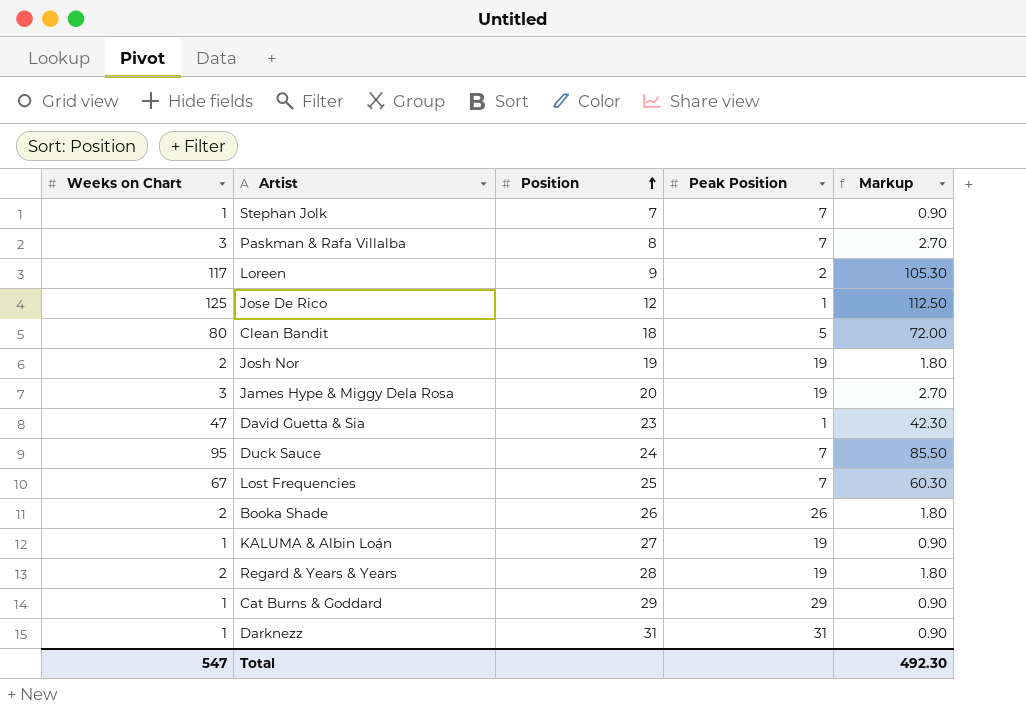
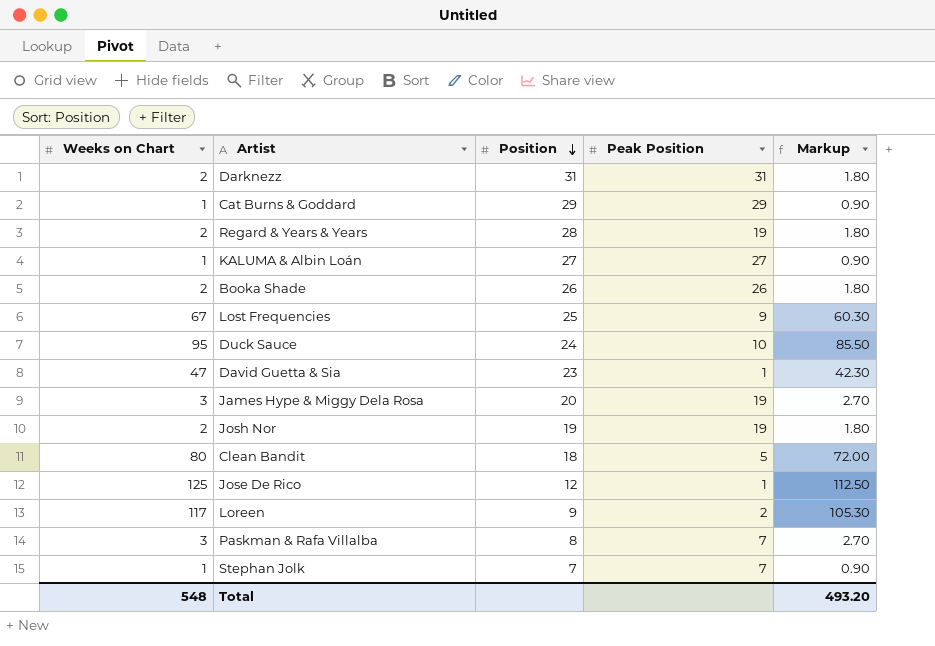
row order: Position ascending -> Position descending
Darknezz | Weeks on Chart: 1 -> 2
Darknezz | Markup: 0.90 -> 1.80
KALUMA & Albin Loán | Peak Position: 19 -> 27
Lost Frequencies | Peak Position: 7 -> 9
Duck Sauce | Peak Position: 7 -> 10
Total | Weeks on Chart: 547 -> 548
Total | Markup: 492.30 -> 493.20

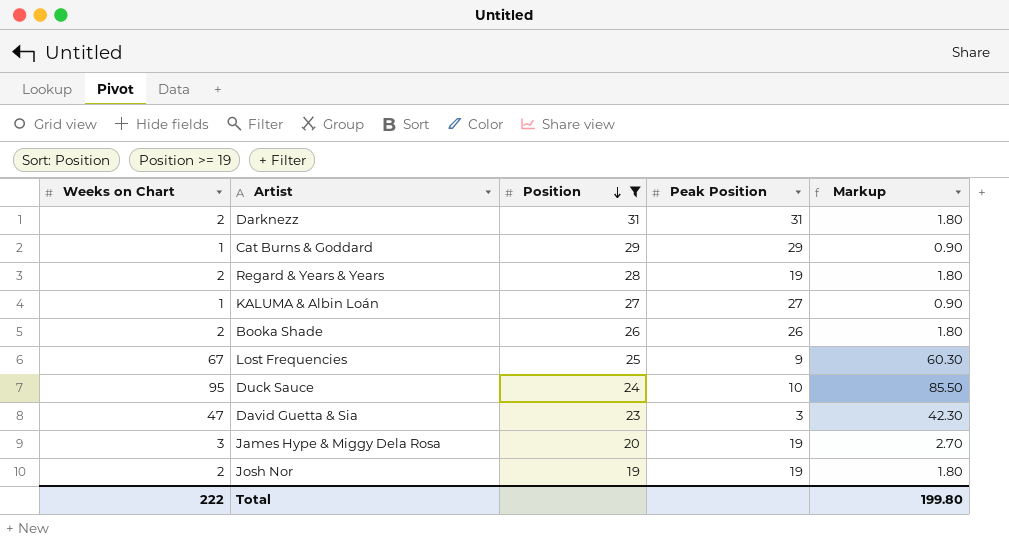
filter: none -> Position >= 19
David Guetta & Sia | Peak Position: 1 -> 3
Total | Weeks on Chart: 548 -> 222
Total | Markup: 493.20 -> 199.80

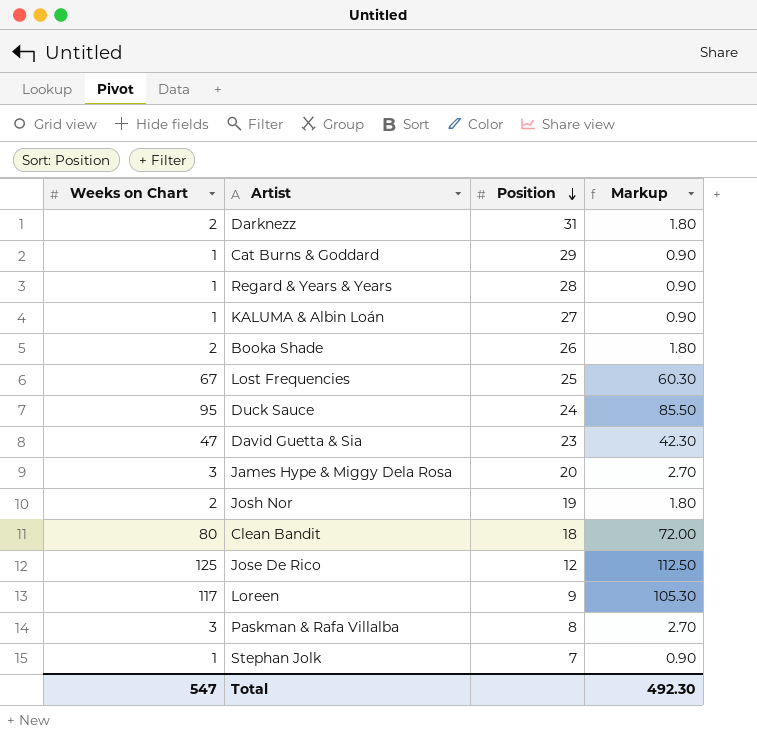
filter: Position >= 19 -> none
column Peak Position | position: 4 -> none
Regard & Years & Years | Weeks on Chart: 2 -> 1
Regard & Years & Years | Markup: 1.80 -> 0.90
Total | Weeks on Chart: 222 -> 547
Total | Markup: 199.80 -> 492.30

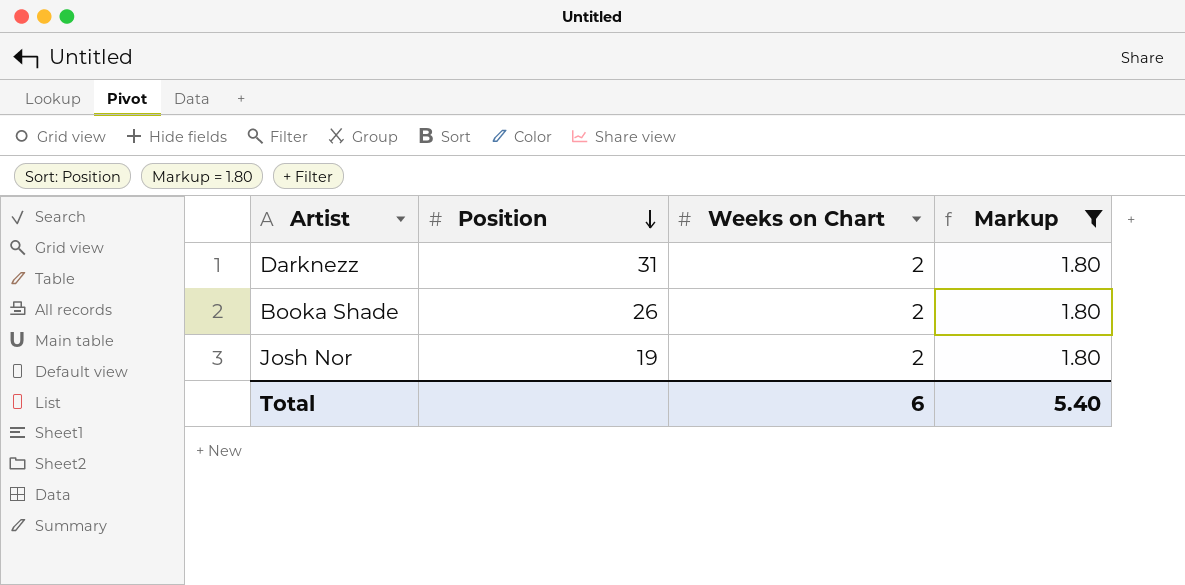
filter: none -> Markup = 1.80
column Weeks on Chart | position: 1 -> 3
Total | Weeks on Chart: 547 -> 6
Total | Markup: 492.30 -> 5.40

